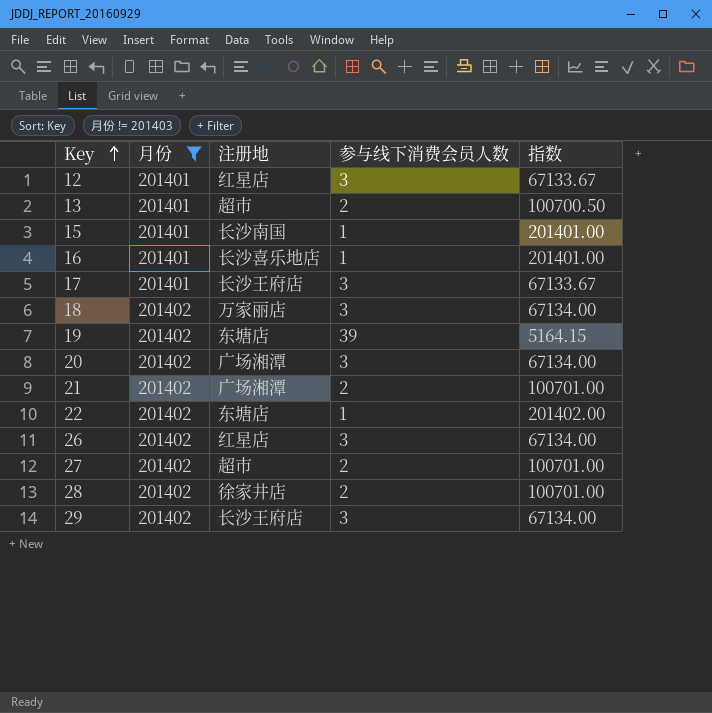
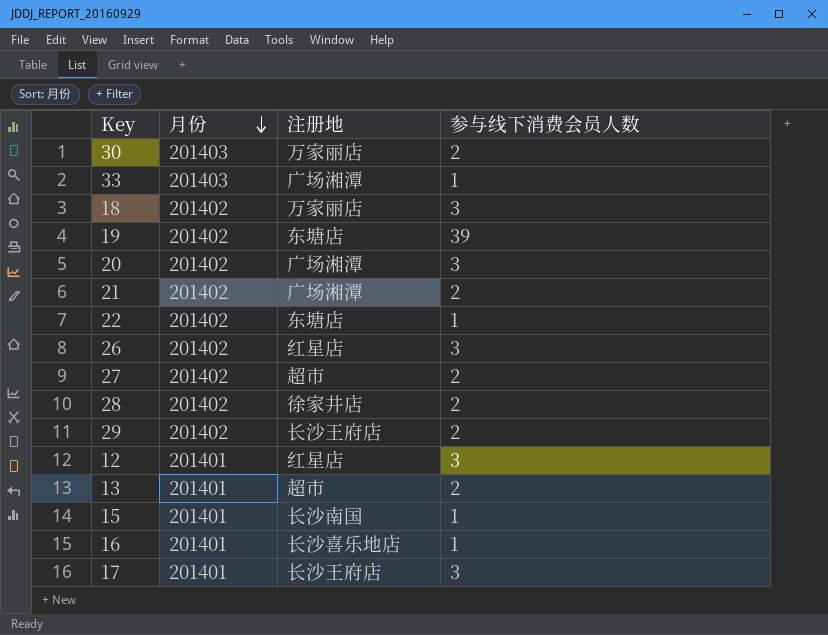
filter: 月份 != 201403 -> none
row order: Key ascending -> 月份 descending
column 指数 | formula: [月份] / [参与线下消费会员人数] -> none
29 | 参与线下消费会员人数: 3 -> 2

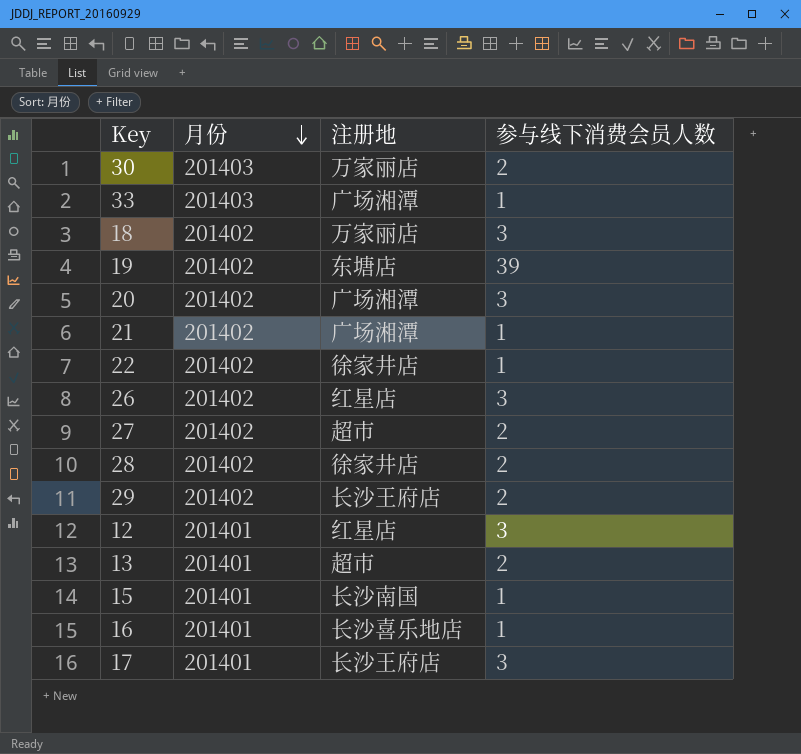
21 | 参与线下消费会员人数: 2 -> 1
22 | 注册地: 东塘店 -> 徐家井店

